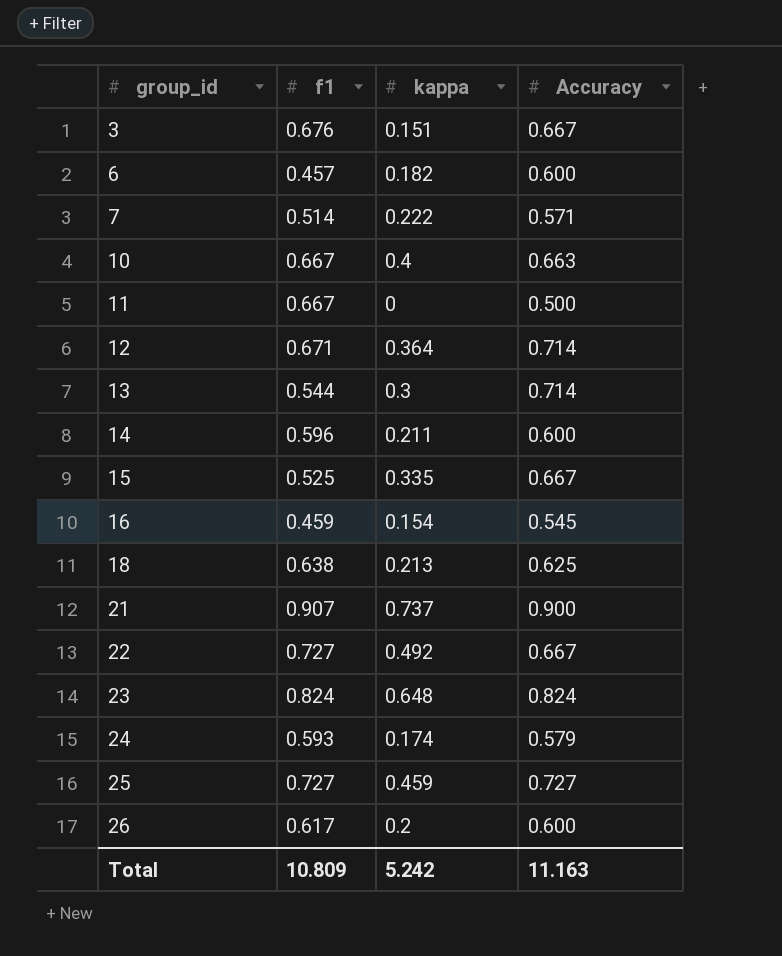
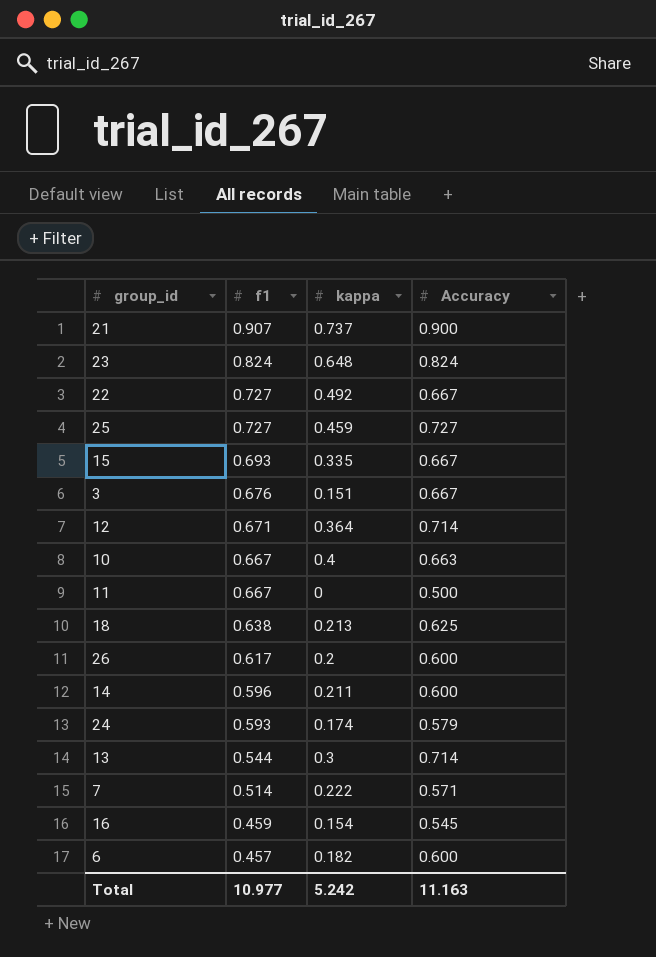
row order: group_id ascending -> f1 descending
15 | f1: 0.525 -> 0.693
Total | f1: 10.809 -> 10.977

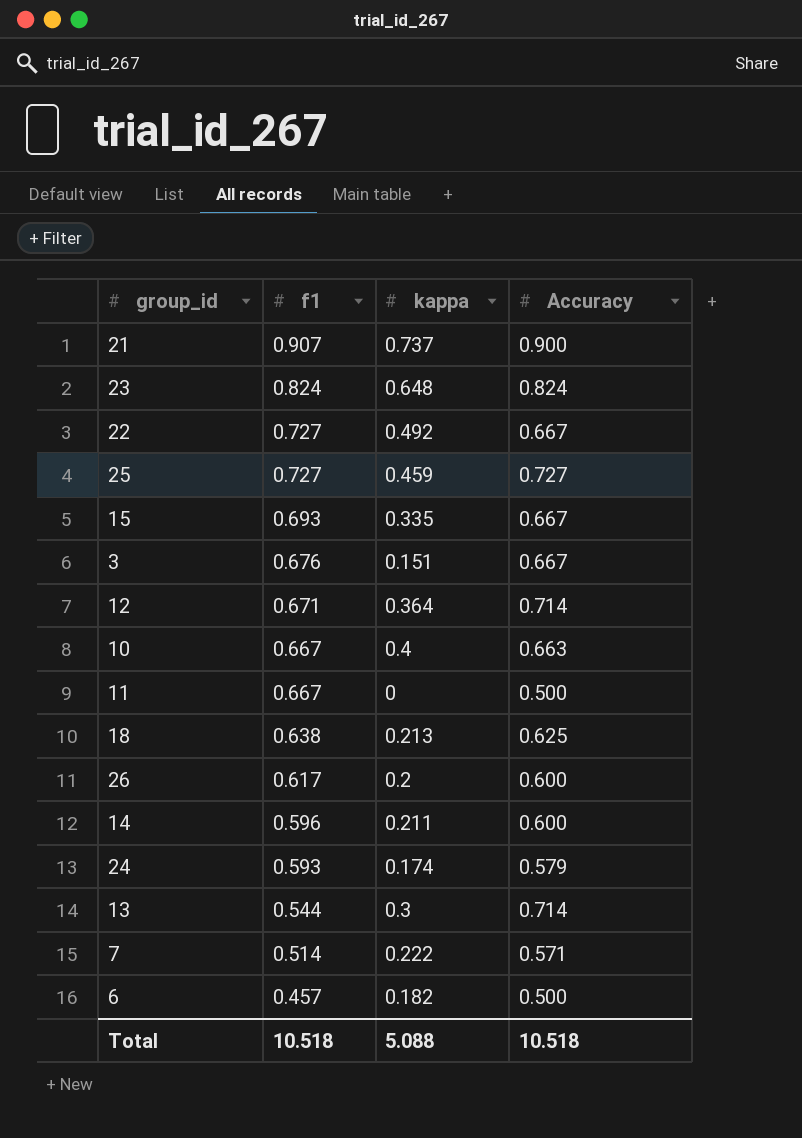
row 16: 0.459 | 0.154 | 0.545 -> none
6 | Accuracy: 0.600 -> 0.500
Total | f1: 10.977 -> 10.518
Total | kappa: 5.242 -> 5.088
Total | Accuracy: 11.163 -> 10.518

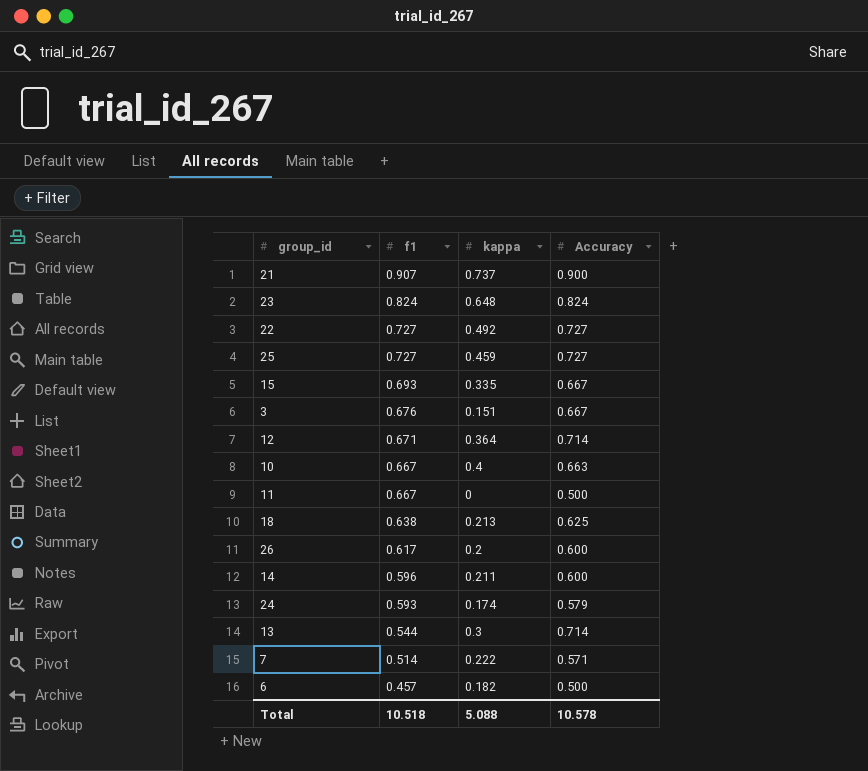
22 | Accuracy: 0.667 -> 0.727
Total | Accuracy: 10.518 -> 10.578

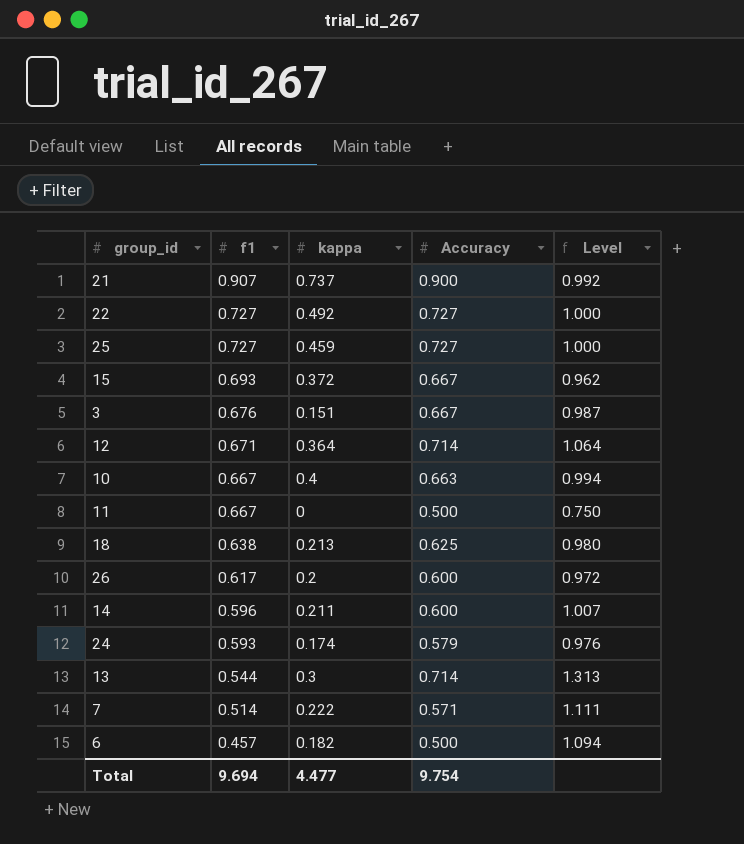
column Level | formula: none -> [Accuracy] / [f1]
row 23: 0.824 | 0.648 | 0.824 -> none
15 | kappa: 0.335 -> 0.372
Total | f1: 10.518 -> 9.694
Total | kappa: 5.088 -> 4.477
Total | Accuracy: 10.578 -> 9.754

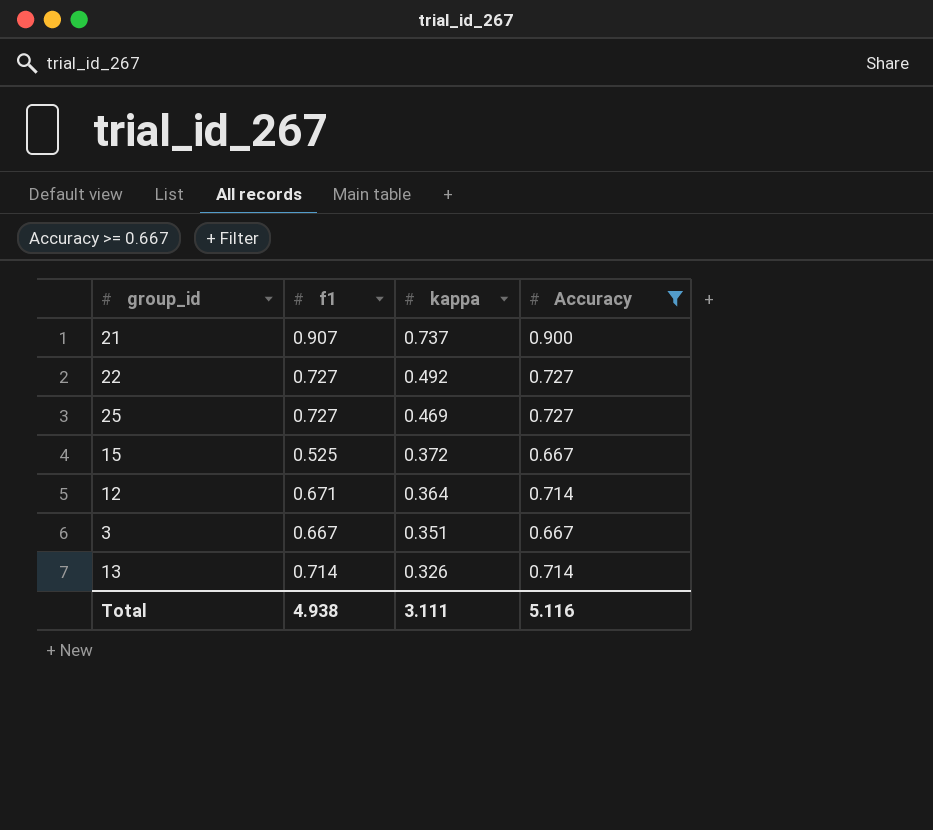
filter: none -> Accuracy >= 0.667
row order: f1 descending -> kappa descending
column Level | formula: [Accuracy] / [f1] -> none
25 | kappa: 0.459 -> 0.469
15 | f1: 0.693 -> 0.525
3 | f1: 0.676 -> 0.667
3 | kappa: 0.151 -> 0.351
13 | f1: 0.544 -> 0.714
13 | kappa: 0.3 -> 0.326
Total | f1: 9.694 -> 4.938
Total | kappa: 4.477 -> 3.111
Total | Accuracy: 9.754 -> 5.116

